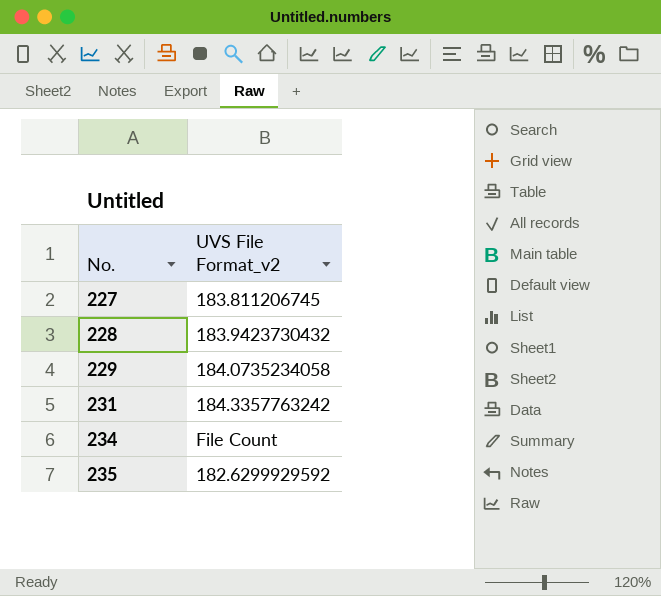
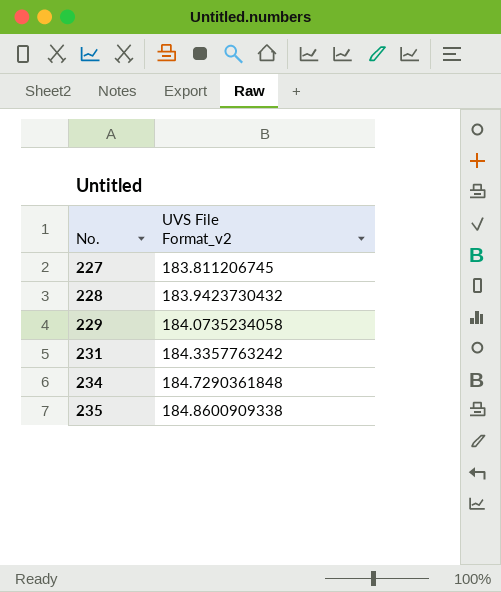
234 | UVS File Format_v2: File Count -> 184.7290361848
235 | UVS File Format_v2: 182.6299929592 -> 184.8600909338

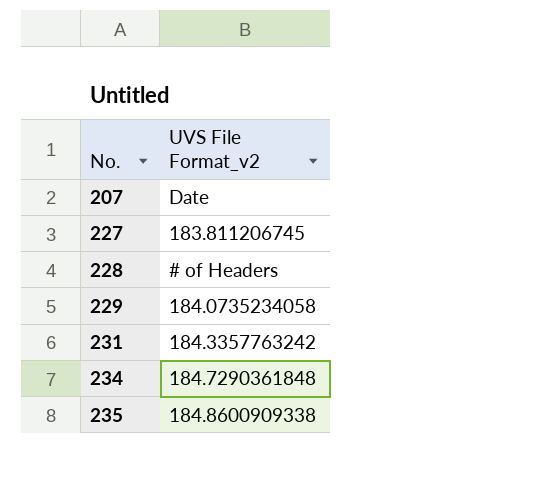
row 207: none -> Date
228 | UVS File Format_v2: 183.9423730432 -> # of Headers

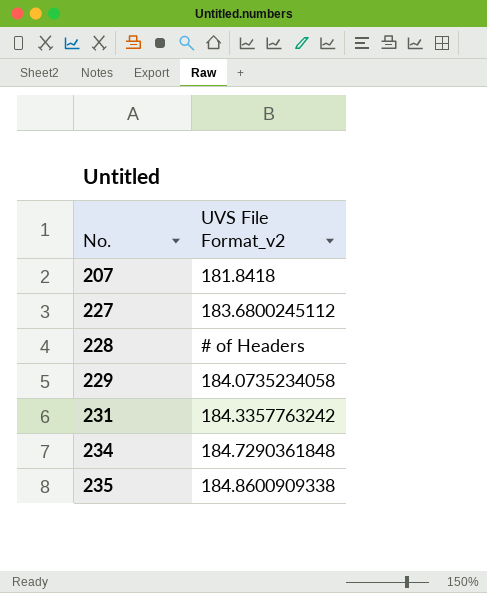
207 | UVS File Format_v2: Date -> 181.8418
227 | UVS File Format_v2: 183.811206745 -> 183.6800245112

